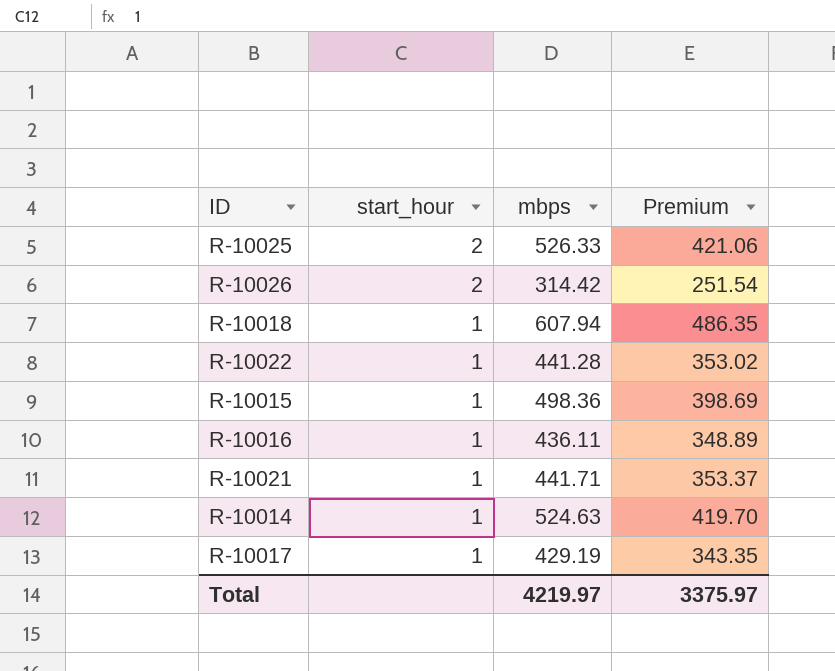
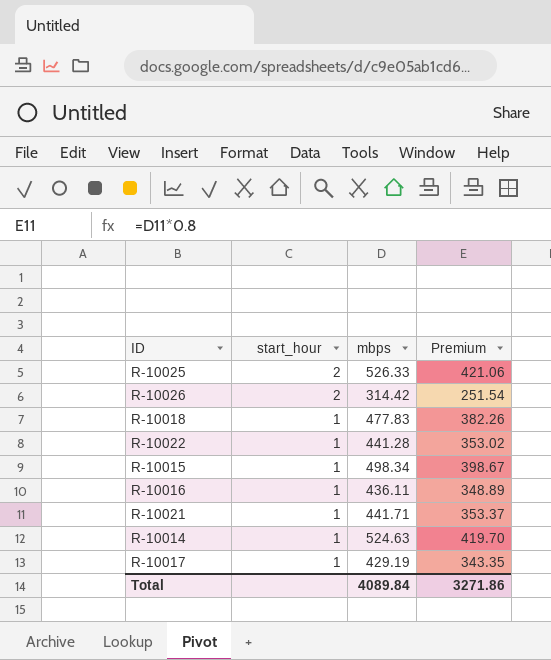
R-10018 | mbps: 607.94 -> 477.83
R-10018 | Premium: 486.35 -> 382.26
R-10015 | mbps: 498.36 -> 498.34
R-10015 | Premium: 398.69 -> 398.67
Total | mbps: 4219.97 -> 4089.84
Total | Premium: 3375.97 -> 3271.86

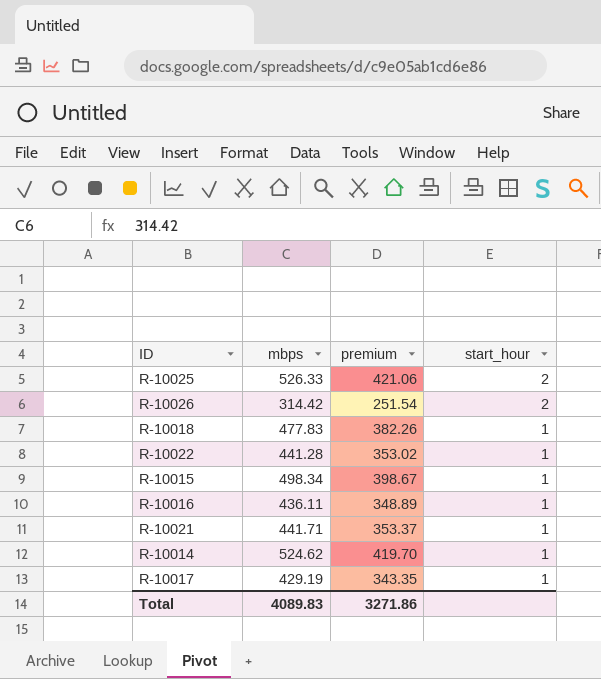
column name: Premium -> premium
column start_hour | position: 2 -> 4
R-10014 | mbps: 524.63 -> 524.62
Total | mbps: 4089.84 -> 4089.83

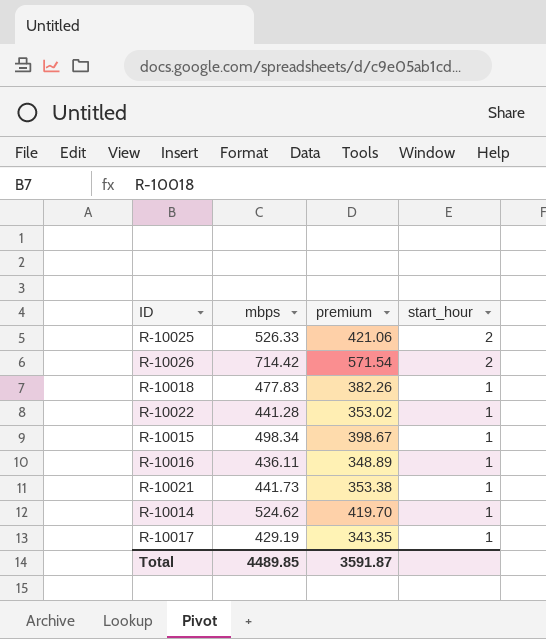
R-10026 | mbps: 314.42 -> 714.42
R-10026 | premium: 251.54 -> 571.54
R-10021 | mbps: 441.71 -> 441.73
R-10021 | premium: 353.37 -> 353.38
Total | mbps: 4089.83 -> 4489.85
Total | premium: 3271.86 -> 3591.87

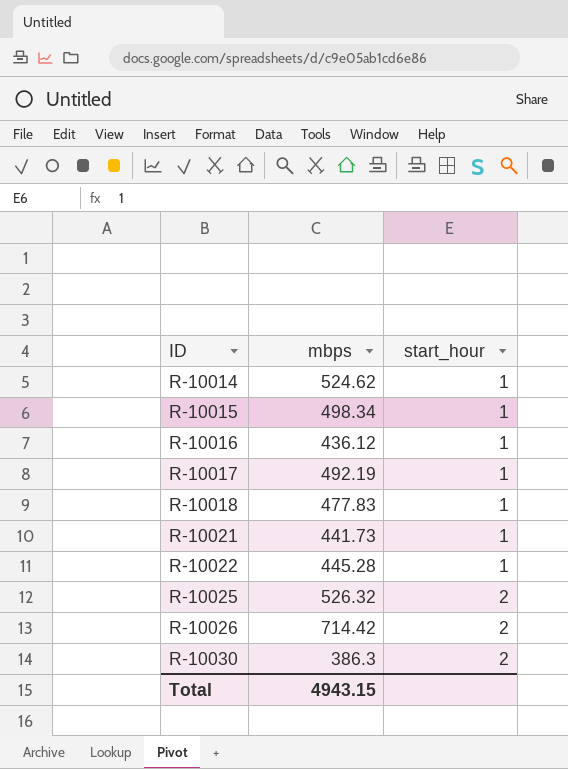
row order: start_hour descending -> ID ascending
column premium | formula: [mbps] * 0.8 -> none
R-10016 | mbps: 436.11 -> 436.12
R-10017 | mbps: 429.19 -> 492.19
R-10022 | mbps: 441.28 -> 445.28
R-10025 | mbps: 526.33 -> 526.32
row R-10030: none -> 386.3 | 2
Total | mbps: 4489.85 -> 4943.15

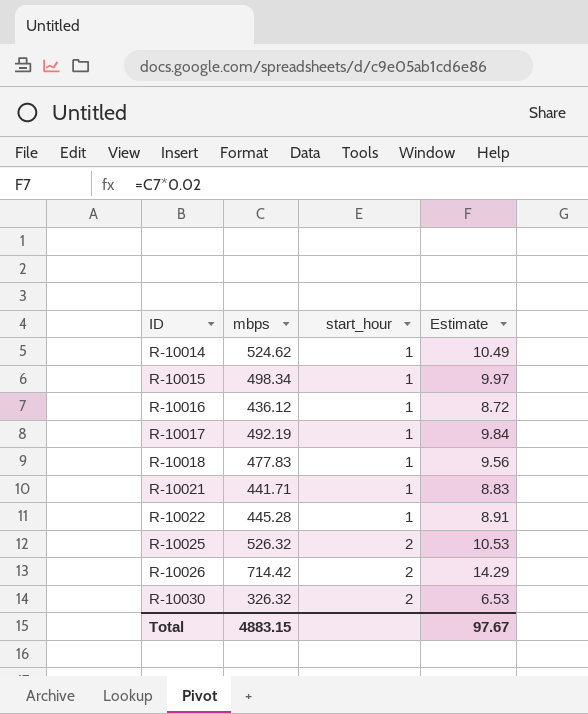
column Estimate | formula: none -> [mbps] * 0.02
R-10021 | mbps: 441.73 -> 441.71
R-10030 | mbps: 386.3 -> 326.32
Total | mbps: 4943.15 -> 4883.15

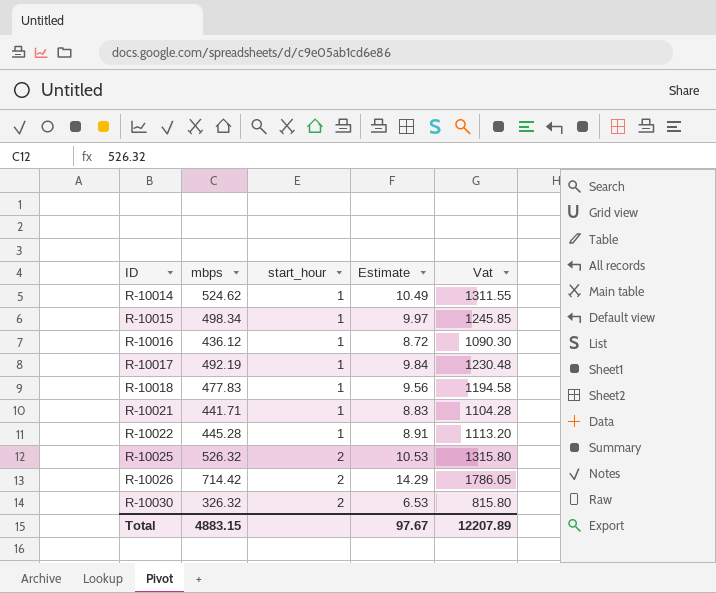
column Vat | formula: none -> [mbps] * 2.5

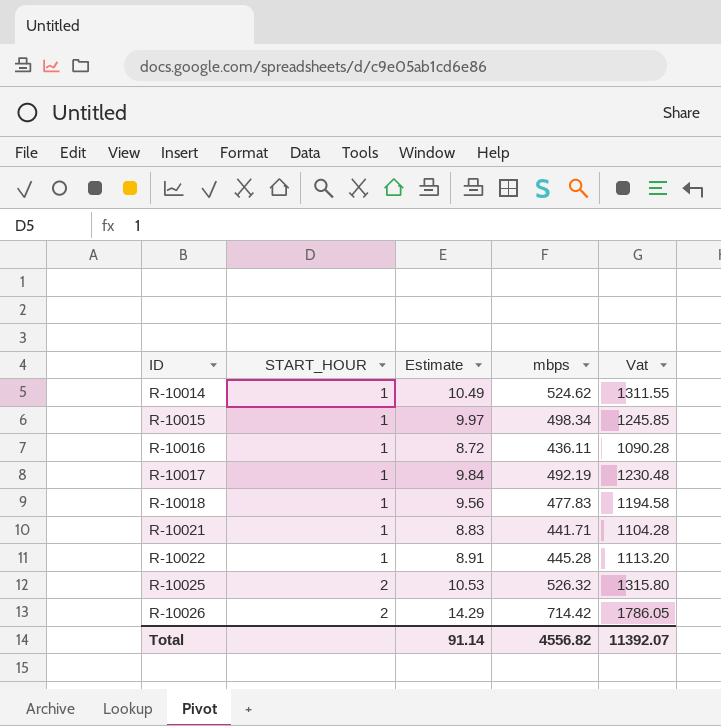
column name: start_hour -> START_HOUR
column mbps | position: 2 -> 4
row R-10030: 326.32 | 2 | 6.53 | 815.80 -> none
R-10016 | mbps: 436.12 -> 436.11
R-10016 | Vat: 1090.30 -> 1090.28
Total | Estimate: 97.67 -> 91.14
Total | mbps: 4883.15 -> 4556.82
Total | Vat: 12207.89 -> 11392.07

